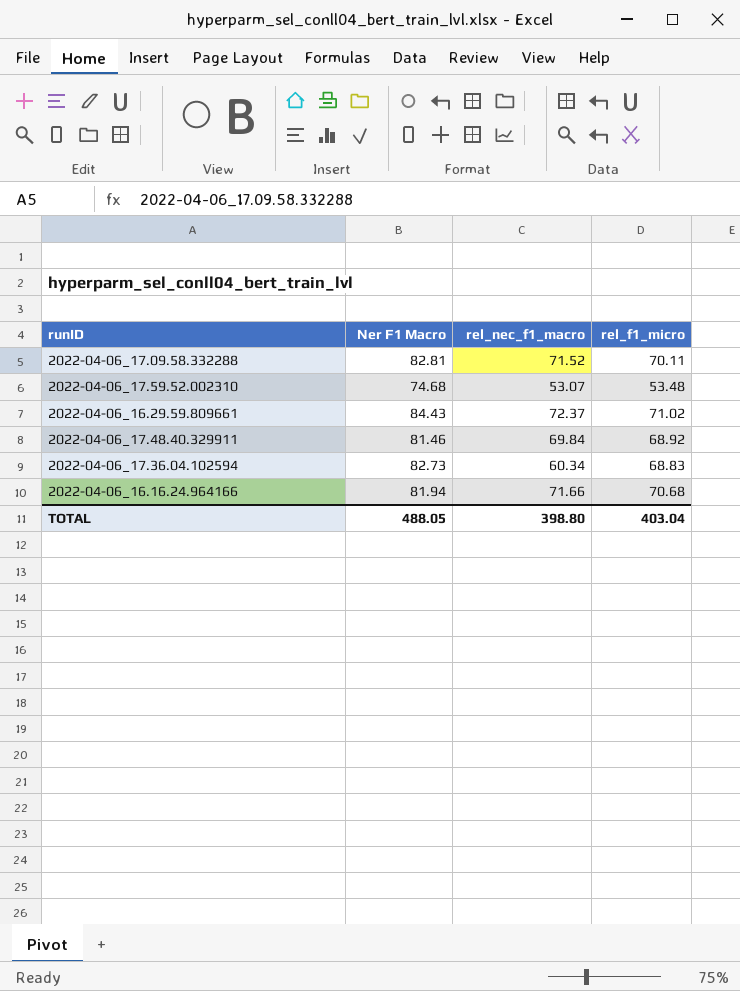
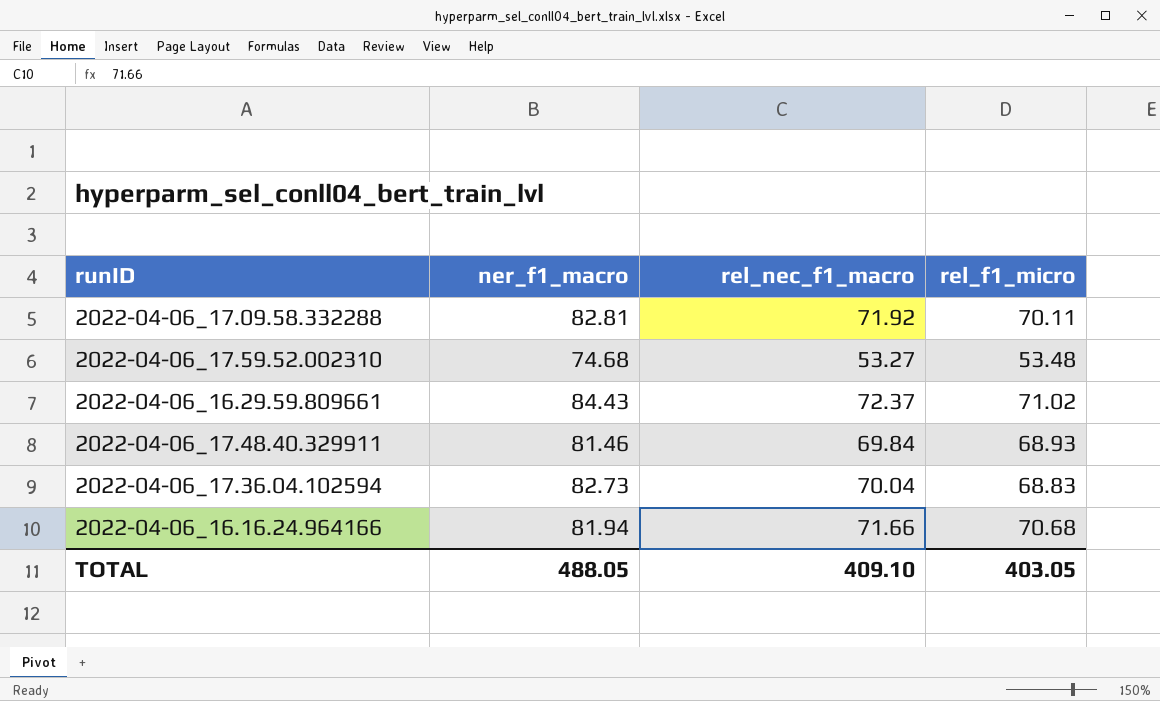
column name: Ner F1 Macro -> ner_f1_macro
2022-04-06_17.09.58.332288 | rel_nec_f1_macro: 71.52 -> 71.92
2022-04-06_17.59.52.002310 | rel_nec_f1_macro: 53.07 -> 53.27
2022-04-06_17.48.40.329911 | rel_f1_micro: 68.92 -> 68.93
2022-04-06_17.36.04.102594 | rel_nec_f1_macro: 60.34 -> 70.04
TOTAL | rel_nec_f1_macro: 398.80 -> 409.10
TOTAL | rel_f1_micro: 403.04 -> 403.05

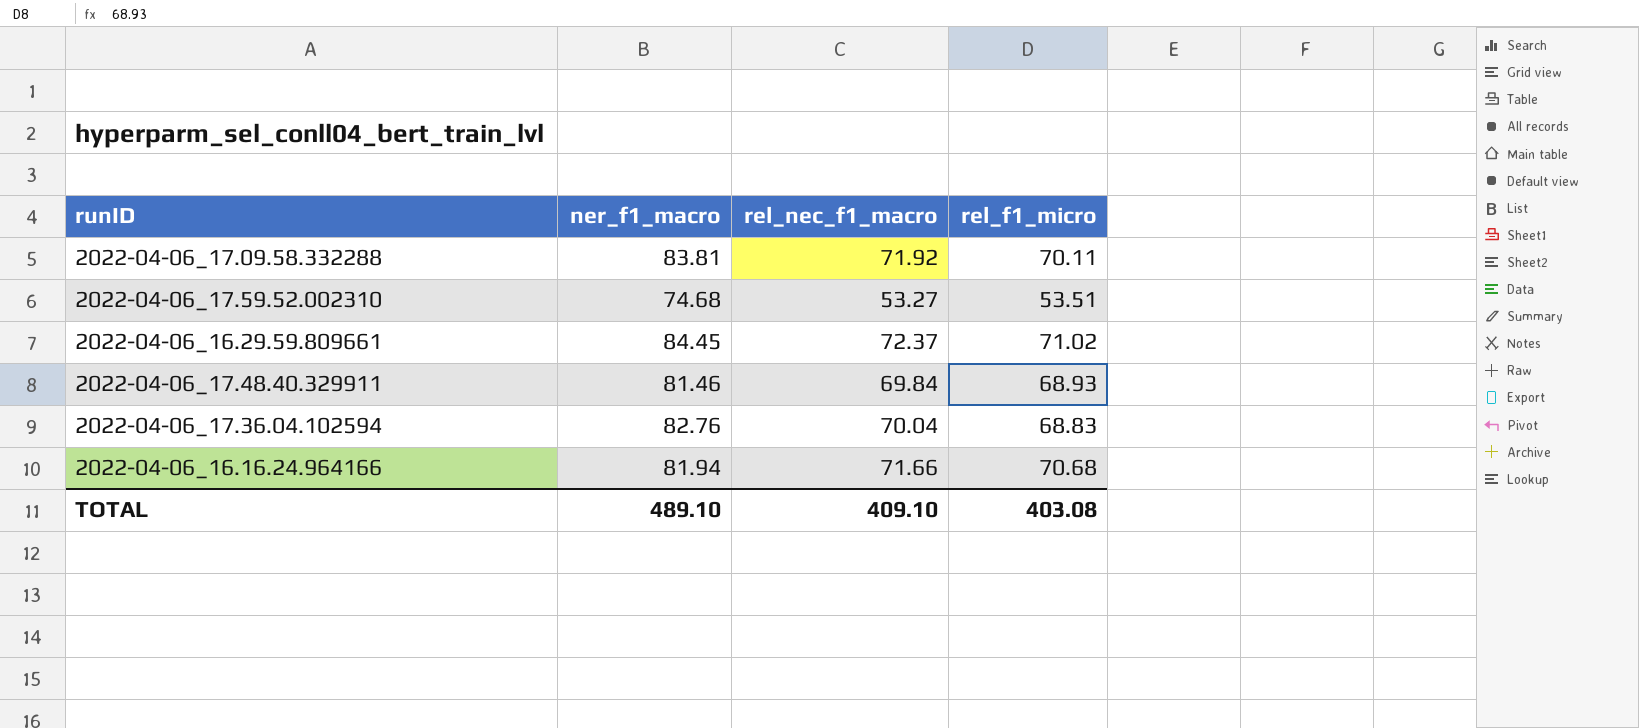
2022-04-06_17.09.58.332288 | ner_f1_macro: 82.81 -> 83.81
2022-04-06_17.59.52.002310 | rel_f1_micro: 53.48 -> 53.51
2022-04-06_16.29.59.809661 | ner_f1_macro: 84.43 -> 84.45
2022-04-06_17.36.04.102594 | ner_f1_macro: 82.73 -> 82.76
TOTAL | ner_f1_macro: 488.05 -> 489.10
TOTAL | rel_f1_micro: 403.05 -> 403.08

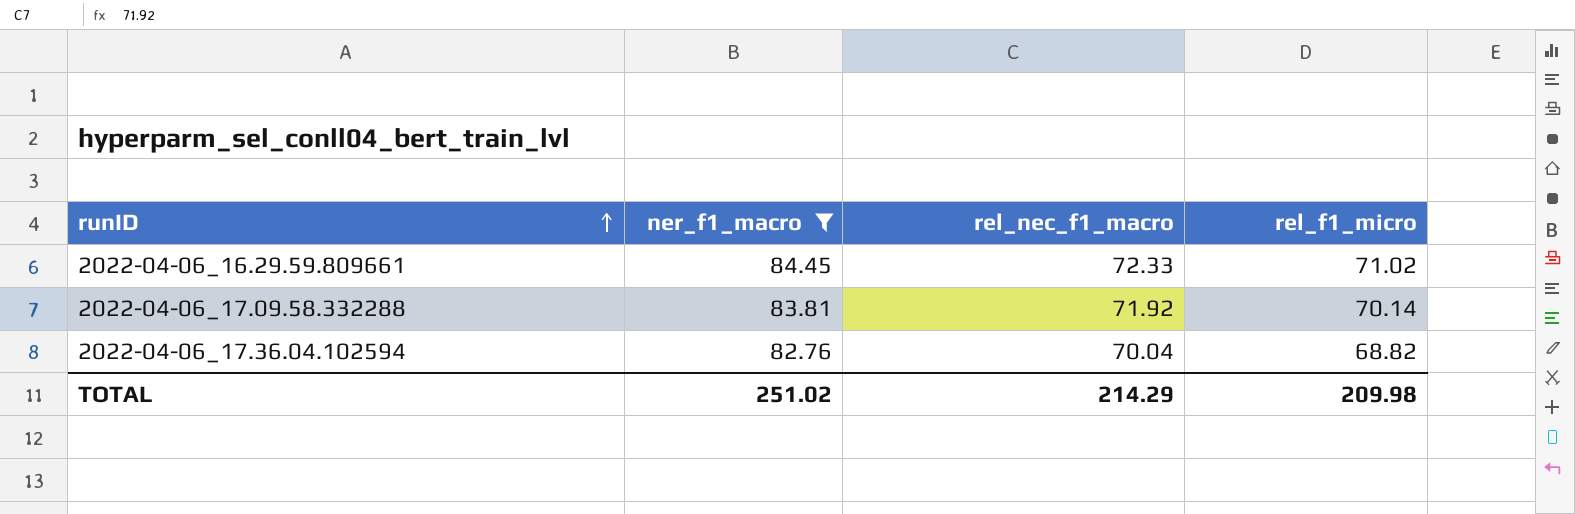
filter: none -> ner_f1_macro >= 82.76
row order: none -> runID ascending
2022-04-06_16.29.59.809661 | rel_nec_f1_macro: 72.37 -> 72.33
2022-04-06_17.09.58.332288 | rel_f1_micro: 70.11 -> 70.14
2022-04-06_17.36.04.102594 | rel_f1_micro: 68.83 -> 68.82
TOTAL | ner_f1_macro: 489.10 -> 251.02
TOTAL | rel_nec_f1_macro: 409.10 -> 214.29
TOTAL | rel_f1_micro: 403.08 -> 209.98

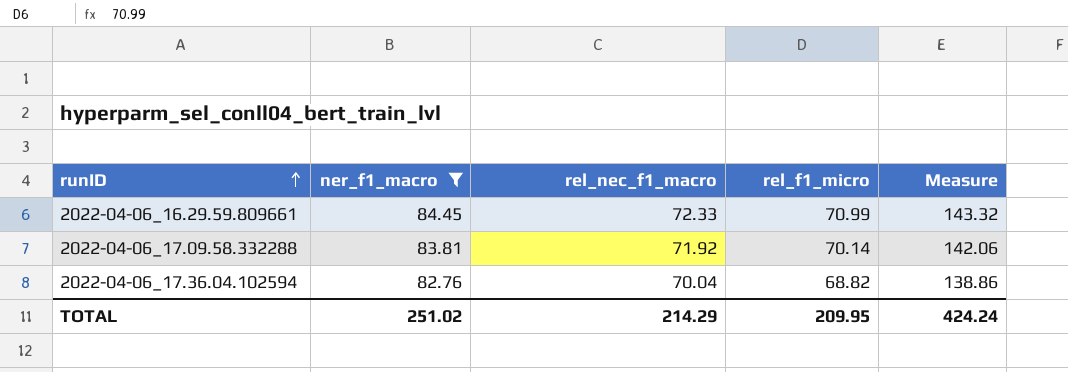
column Measure | formula: none -> [rel_nec_f1_macro] + [rel_f1_micro]
2022-04-06_16.29.59.809661 | rel_f1_micro: 71.02 -> 70.99
TOTAL | rel_f1_micro: 209.98 -> 209.95

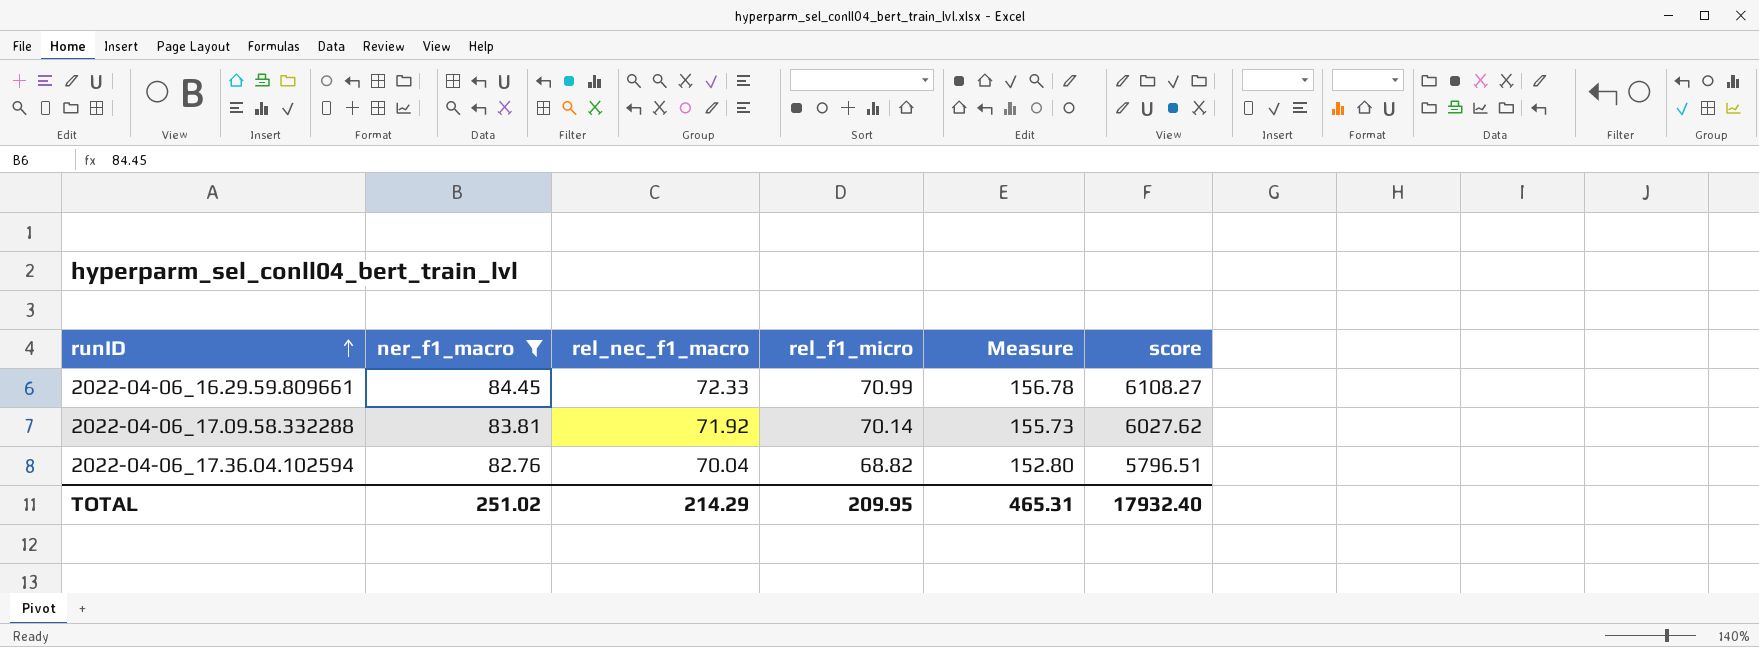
column Measure | formula: [rel_nec_f1_macro] + [rel_f1_micro] -> [ner_f1_macro] + [rel_nec_f1_macro]
column score | formula: none -> [ner_f1_macro] * [rel_nec_f1_macro]
TOTAL | Measure: 424.24 -> 465.31

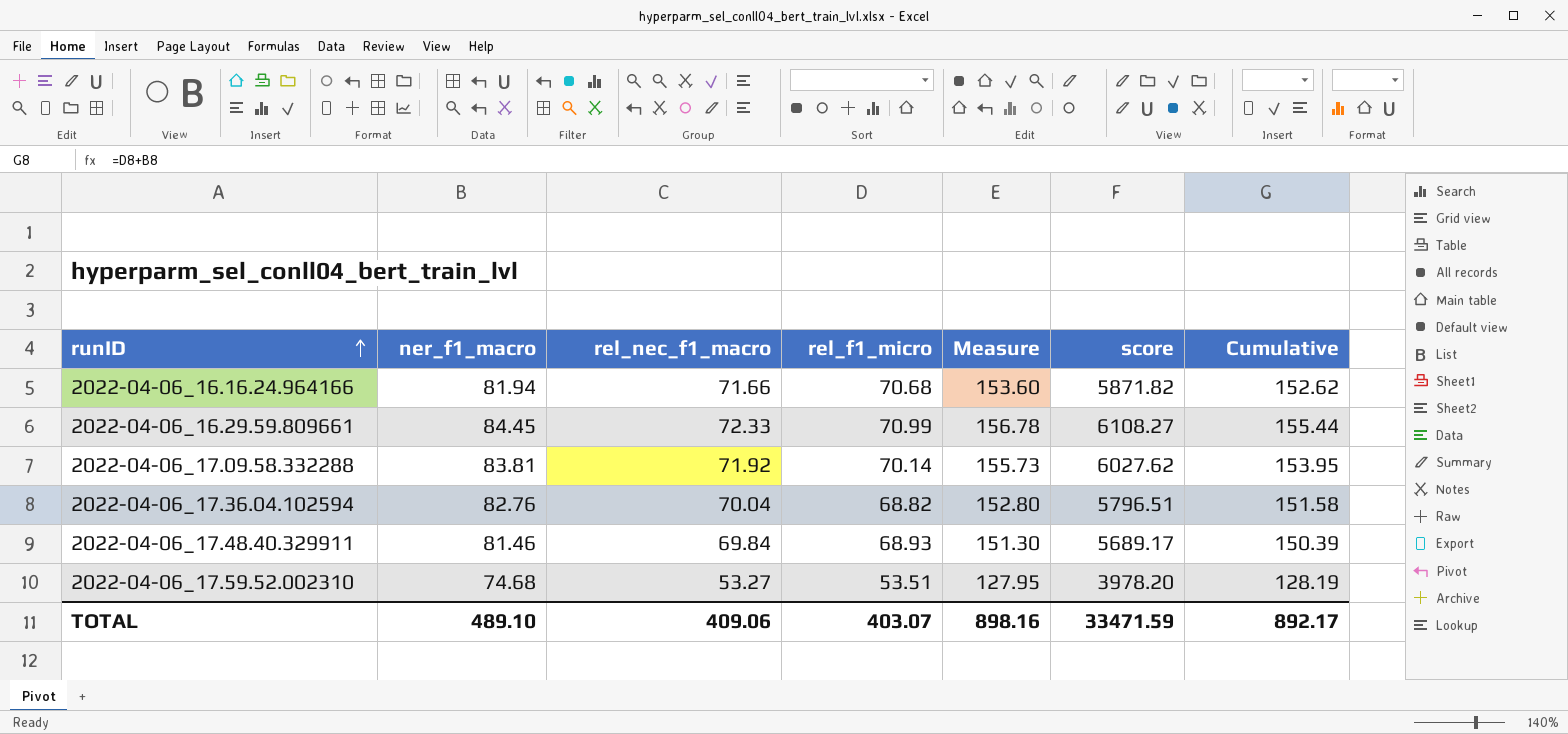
filter: ner_f1_macro >= 82.76 -> none
column Cumulative | formula: none -> [ner_f1_macro] + [rel_f1_micro]
TOTAL | ner_f1_macro: 251.02 -> 489.10
TOTAL | rel_nec_f1_macro: 214.29 -> 409.06
TOTAL | rel_f1_micro: 209.95 -> 403.07
TOTAL | Measure: 465.31 -> 898.16
TOTAL | score: 17932.40 -> 33471.59

